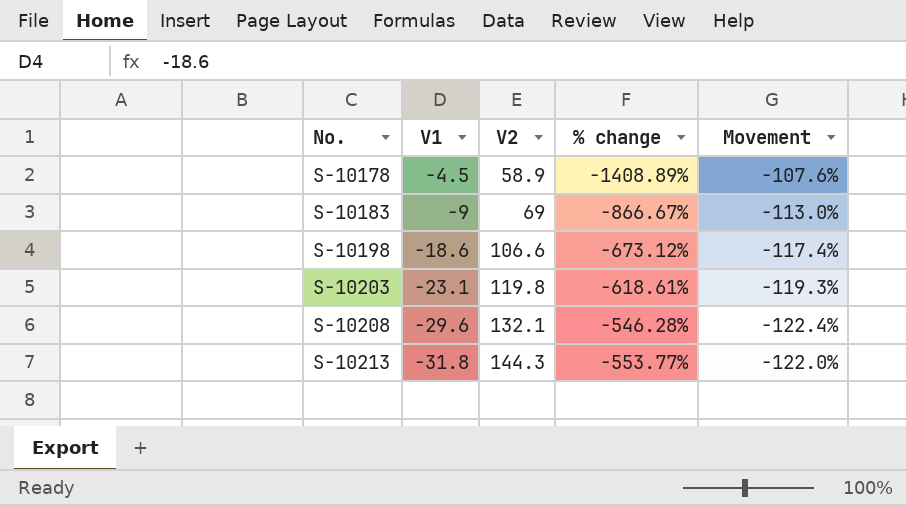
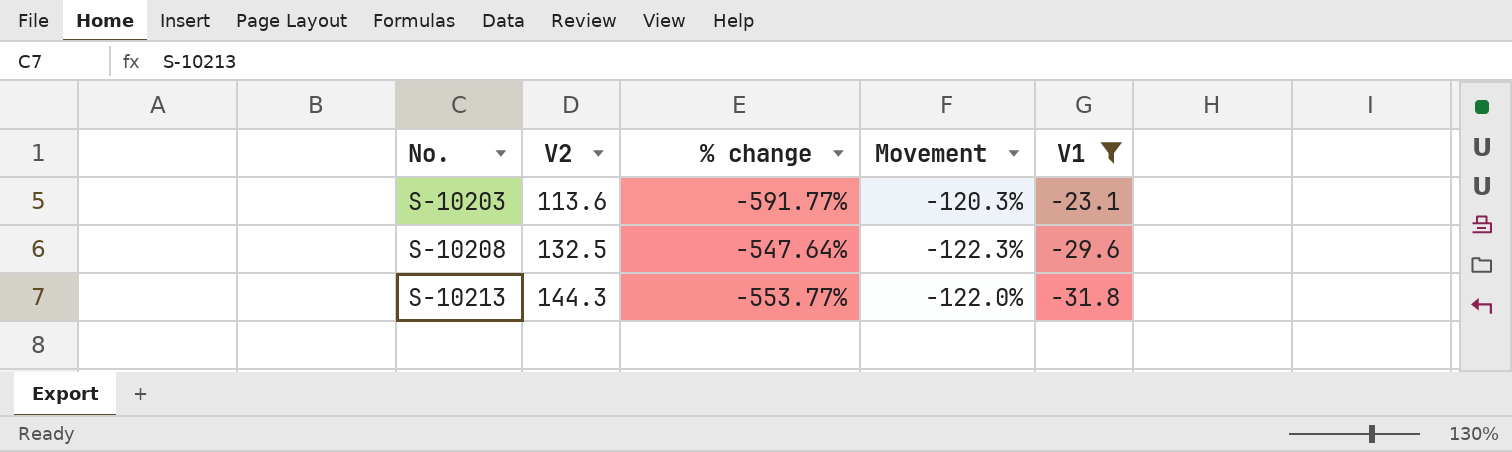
filter: none -> V1 <= -23.1
column V1 | position: 2 -> 5
S-10203 | V2: 119.8 -> 113.6
S-10203 | % change: -618.61% -> -591.77%
S-10203 | Movement: -119.3% -> -120.3%
S-10208 | V2: 132.1 -> 132.5
S-10208 | % change: -546.28% -> -547.64%
S-10208 | Movement: -122.4% -> -122.3%

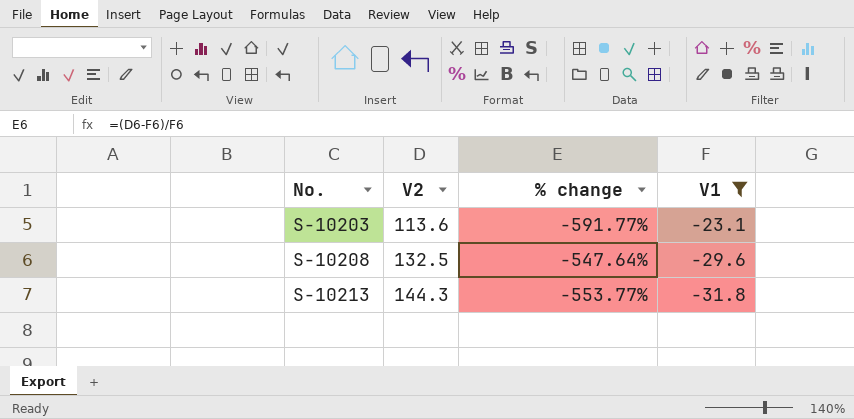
column Movement | formula: ([V1] - [V2]) / [V2] -> none

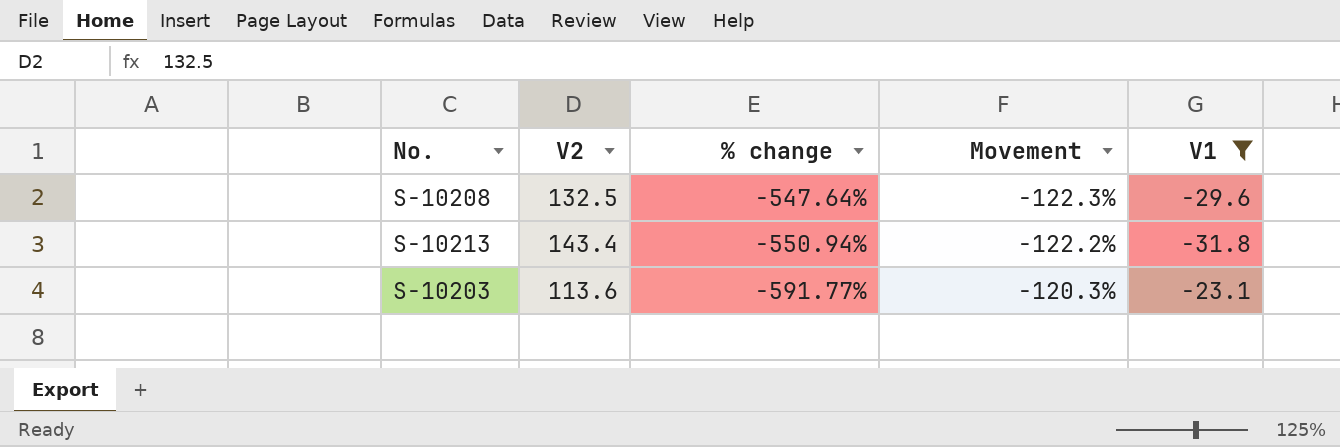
row order: No. ascending -> % change descending
column Movement | formula: none -> ([V1] - [V2]) / [V2]
S-10213 | V2: 144.3 -> 143.4
S-10213 | % change: -553.77% -> -550.94%

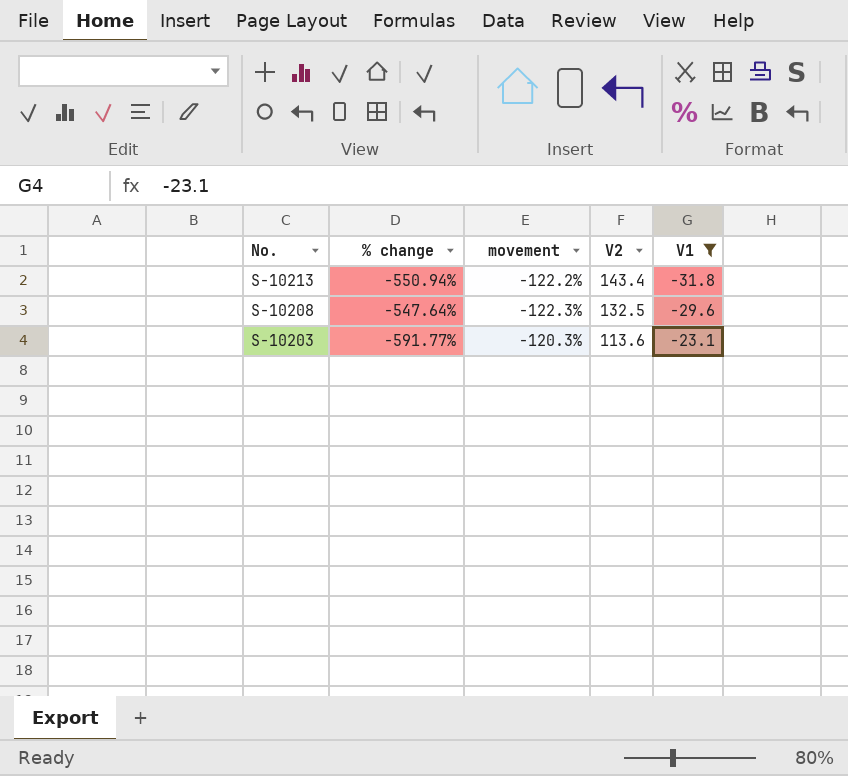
row order: % change descending -> No. descending
column name: Movement -> movement
column V2 | position: 2 -> 4

